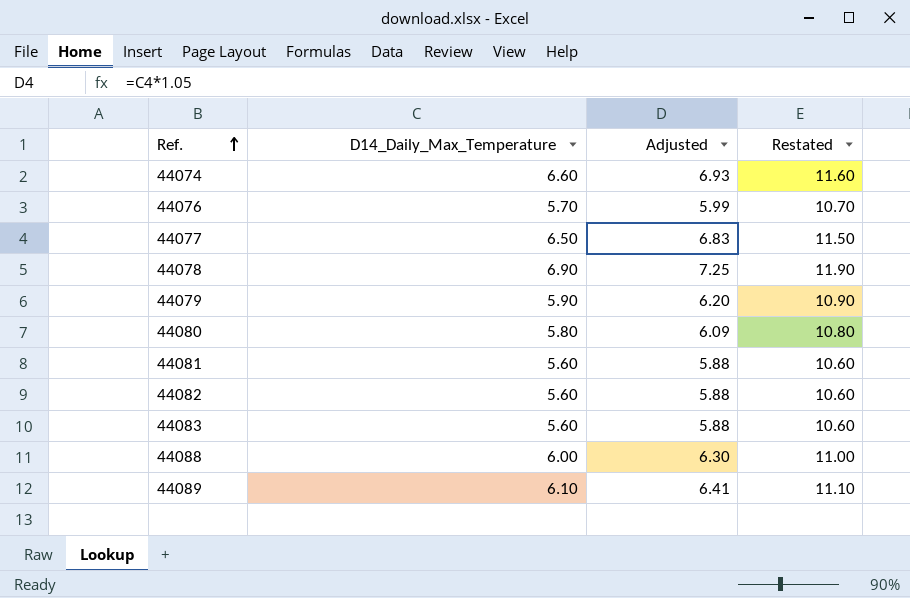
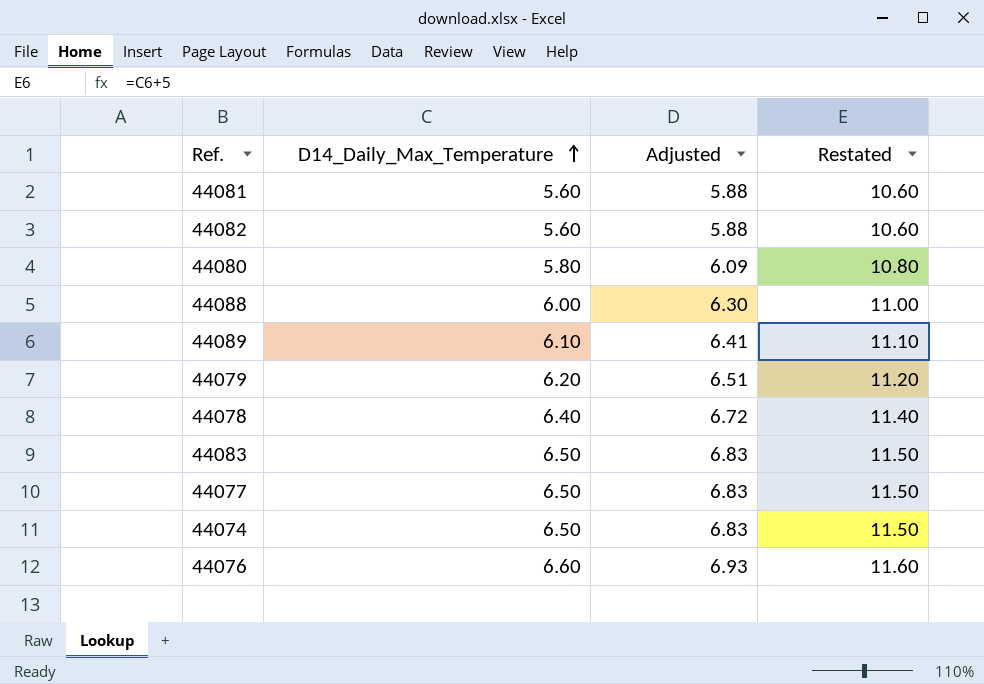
row order: Ref. ascending -> D14_Daily_Max_Temperature ascending
44079 | D14_Daily_Max_Temperature: 5.90 -> 6.20
44079 | Adjusted: 6.20 -> 6.51
44079 | Restated: 10.90 -> 11.20
44078 | D14_Daily_Max_Temperature: 6.90 -> 6.40
44078 | Adjusted: 7.25 -> 6.72
44078 | Restated: 11.90 -> 11.40
44083 | D14_Daily_Max_Temperature: 5.60 -> 6.50
44083 | Adjusted: 5.88 -> 6.83
44083 | Restated: 10.60 -> 11.50
44074 | D14_Daily_Max_Temperature: 6.60 -> 6.50
44074 | Adjusted: 6.93 -> 6.83
44074 | Restated: 11.60 -> 11.50
44076 | D14_Daily_Max_Temperature: 5.70 -> 6.60
44076 | Adjusted: 5.99 -> 6.93
44076 | Restated: 10.70 -> 11.60

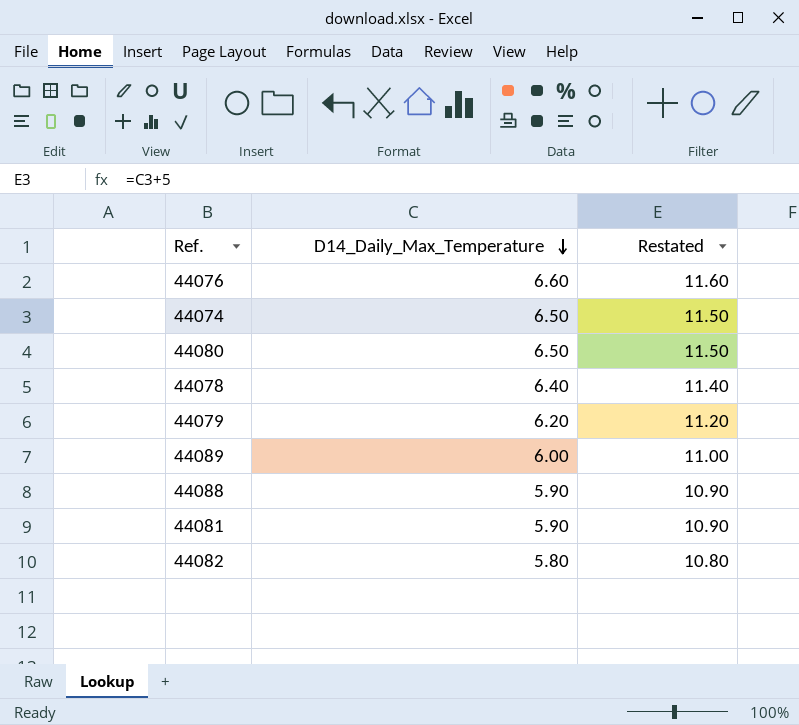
row order: D14_Daily_Max_Temperature ascending -> D14_Daily_Max_Temperature descending
column Adjusted | formula: [D14_Daily_Max_Temperature] * 1.05 -> none
row 44083: 6.50 | 6.83 | 11.50 -> none
row 44077: 6.50 | 6.83 | 11.50 -> none
44080 | D14_Daily_Max_Temperature: 5.80 -> 6.50
44080 | Restated: 10.80 -> 11.50
44089 | D14_Daily_Max_Temperature: 6.10 -> 6.00
44089 | Restated: 11.10 -> 11.00
44088 | D14_Daily_Max_Temperature: 6.00 -> 5.90
44088 | Restated: 11.00 -> 10.90
44081 | D14_Daily_Max_Temperature: 5.60 -> 5.90
44081 | Restated: 10.60 -> 10.90
44082 | D14_Daily_Max_Temperature: 5.60 -> 5.80
44082 | Restated: 10.60 -> 10.80

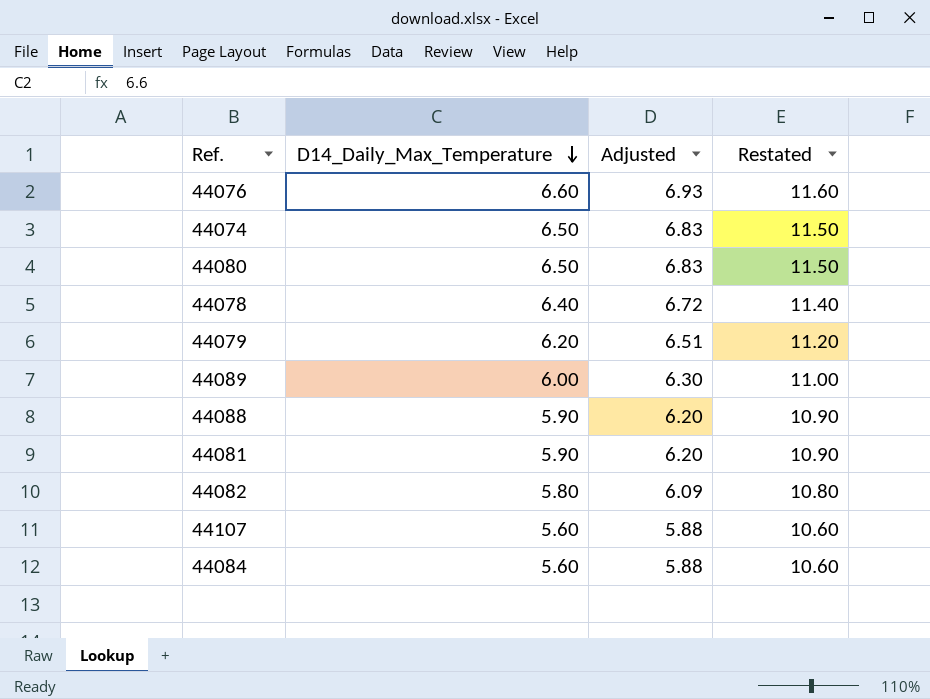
column Adjusted | formula: none -> [D14_Daily_Max_Temperature] * 1.05
row 44107: none -> 5.60 | 5.88 | 10.60
row 44084: none -> 5.60 | 5.88 | 10.60

